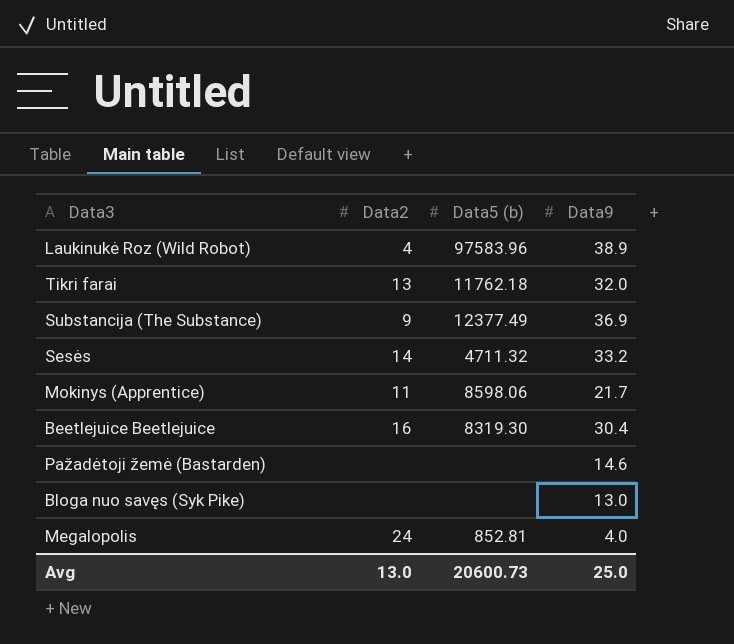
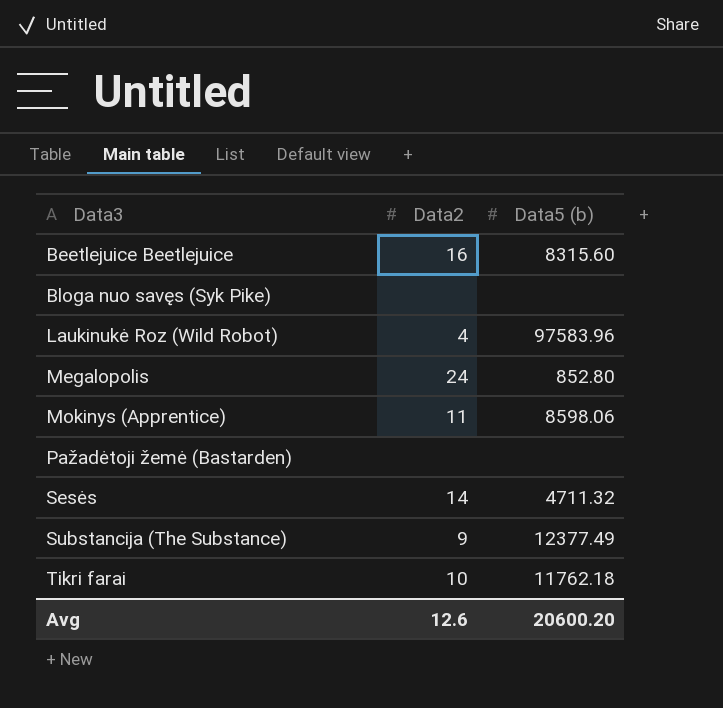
row order: none -> Data3 ascending
column Data9 | position: 4 -> none
Beetlejuice Beetlejuice | Data5 (b): 8319.30 -> 8315.60
Megalopolis | Data5 (b): 852.81 -> 852.80
Tikri farai | Data2: 13 -> 10
Avg | Data2: 13.0 -> 12.6
Avg | Data5 (b): 20600.73 -> 20600.20

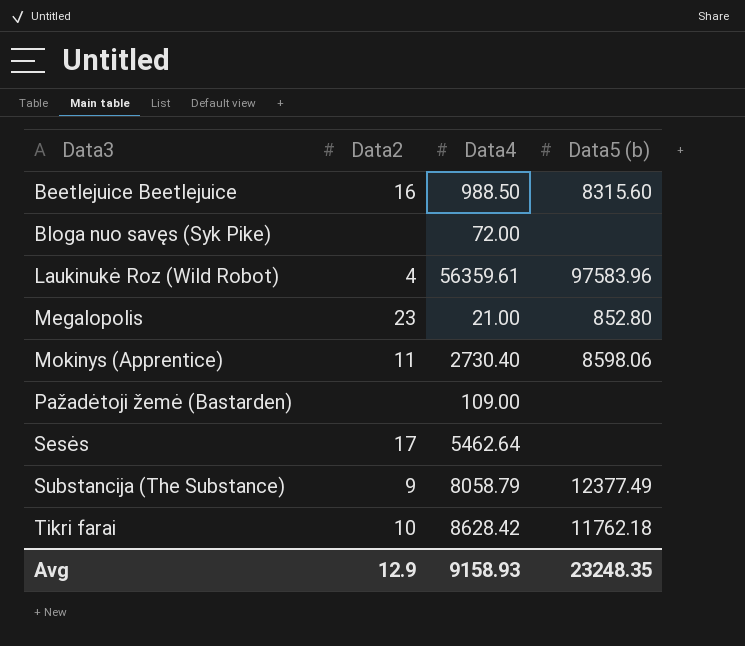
column Data4 | position: none -> 3
Megalopolis | Data2: 24 -> 23
Sesės | Data2: 14 -> 17
Sesės | Data5 (b): 4711.32 -> none
Avg | Data2: 12.6 -> 12.9
Avg | Data5 (b): 20600.20 -> 23248.35

